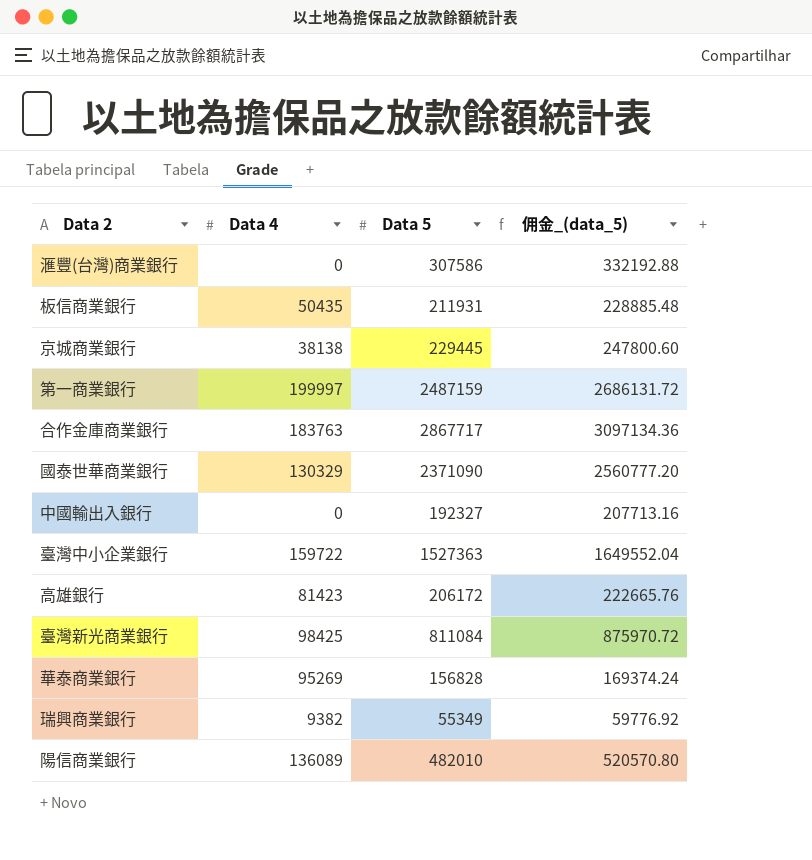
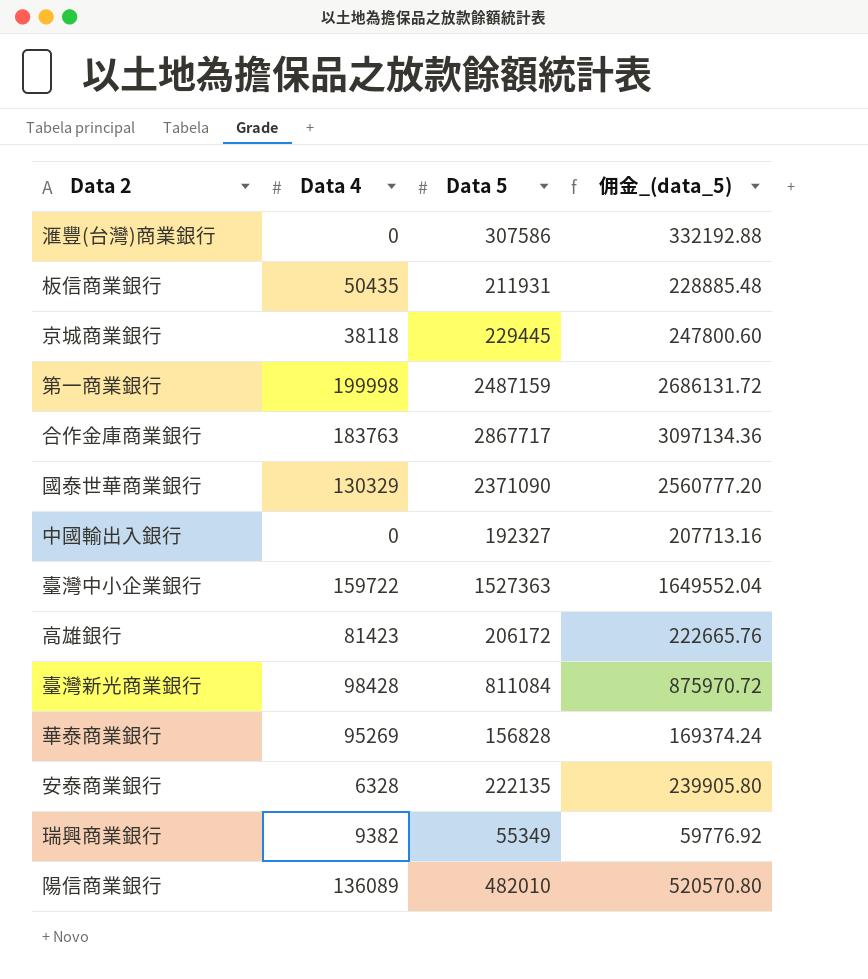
京城商業銀行 | Data 4: 38138 -> 38118
第一商業銀行 | Data 4: 199997 -> 199998
臺灣新光商業銀行 | Data 4: 98425 -> 98428
row 安泰商業銀行: none -> 6328 | 222135 | 239905.80

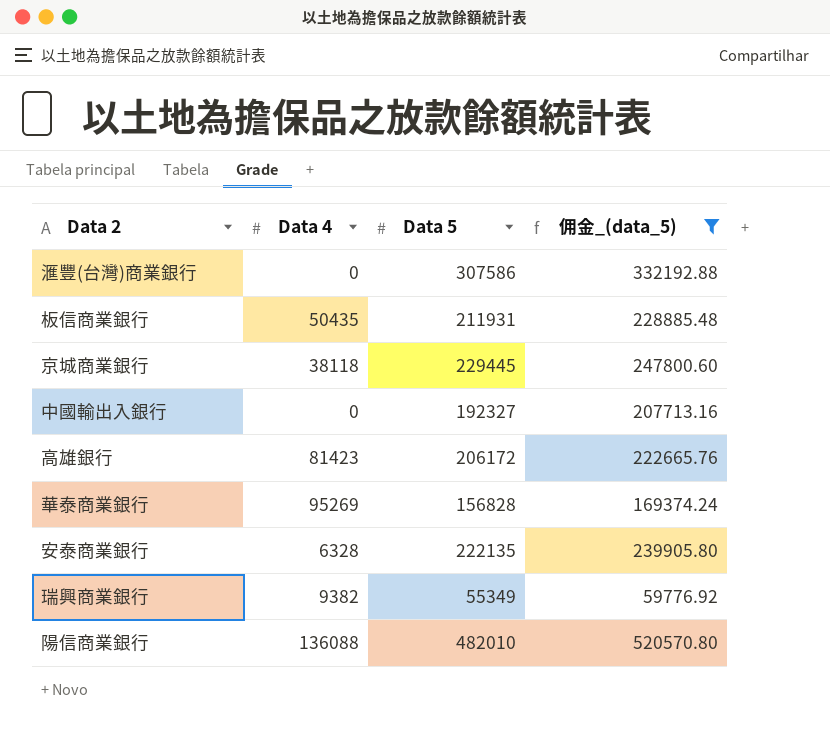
filter: none -> 佣金_(data_5) <= 520570.80
陽信商業銀行 | Data 4: 136089 -> 136088

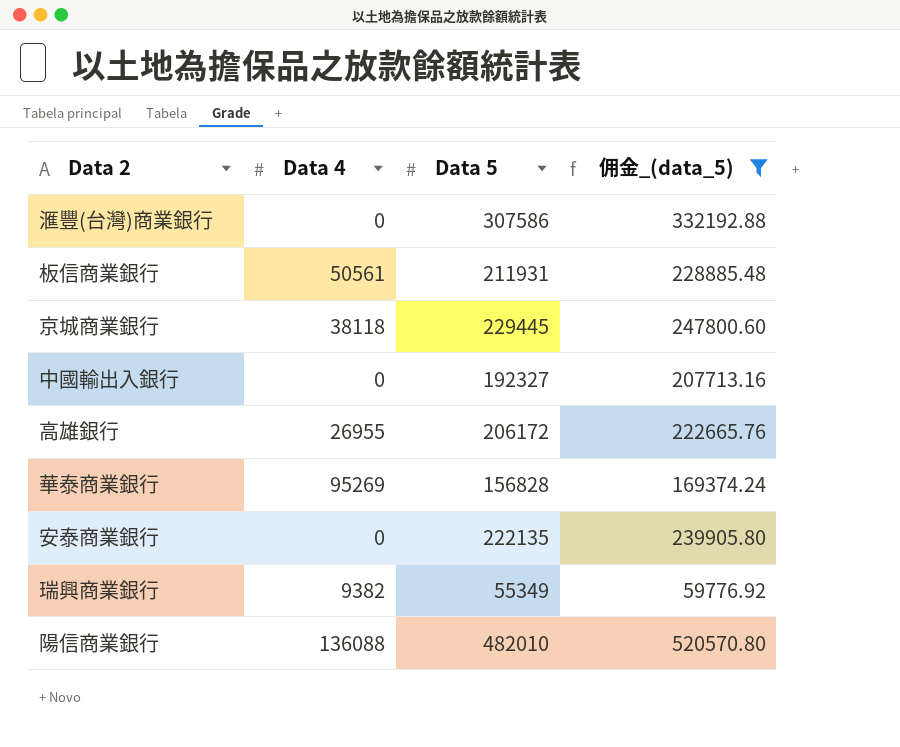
板信商業銀行 | Data 4: 50435 -> 50561
高雄銀行 | Data 4: 81423 -> 26955
安泰商業銀行 | Data 4: 6328 -> 0

